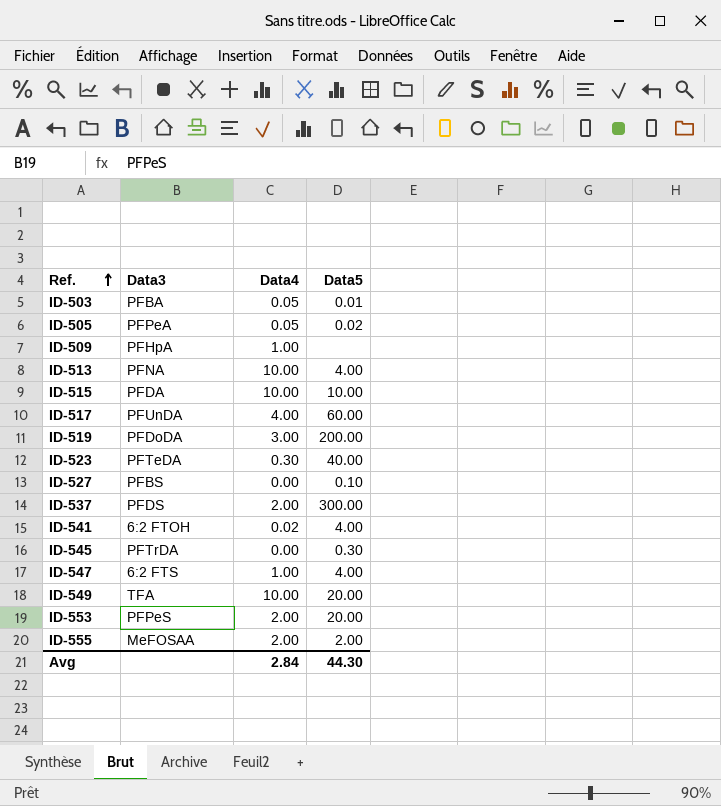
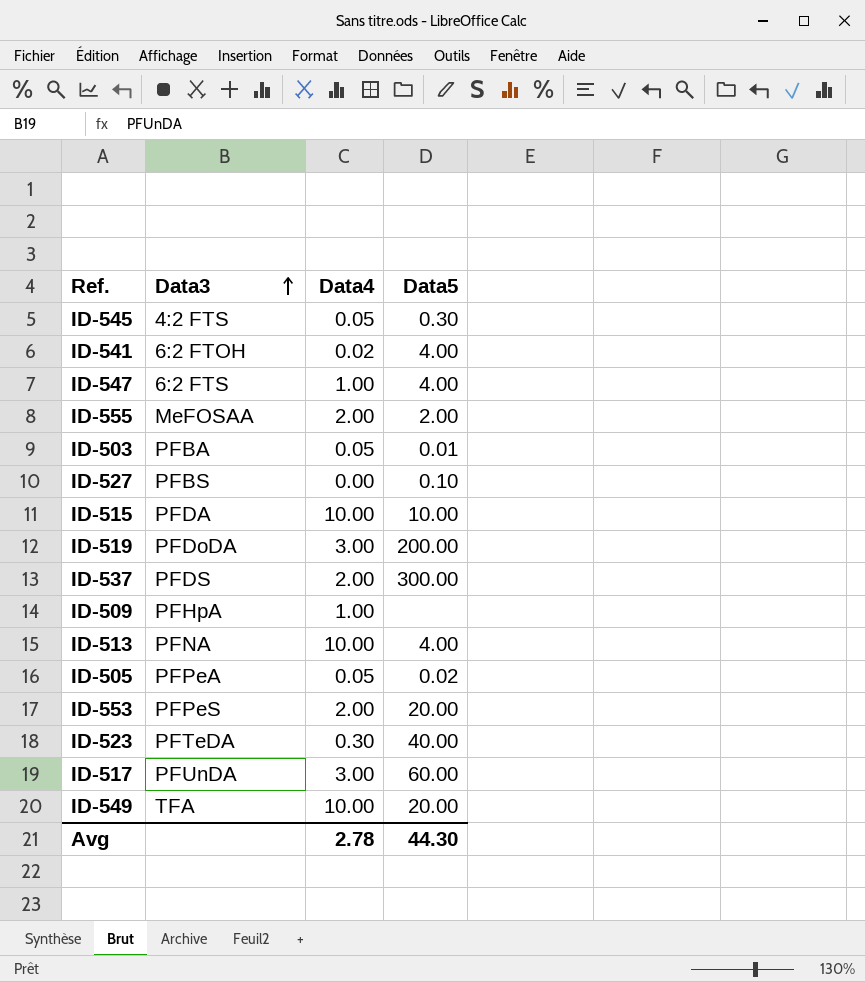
row order: Ref. ascending -> Data3 ascending
ID-545 | Data3: PFTrDA -> 4:2 FTS
ID-545 | Data4: 0.00 -> 0.05
ID-517 | Data4: 4.00 -> 3.00
Avg | Data4: 2.84 -> 2.78

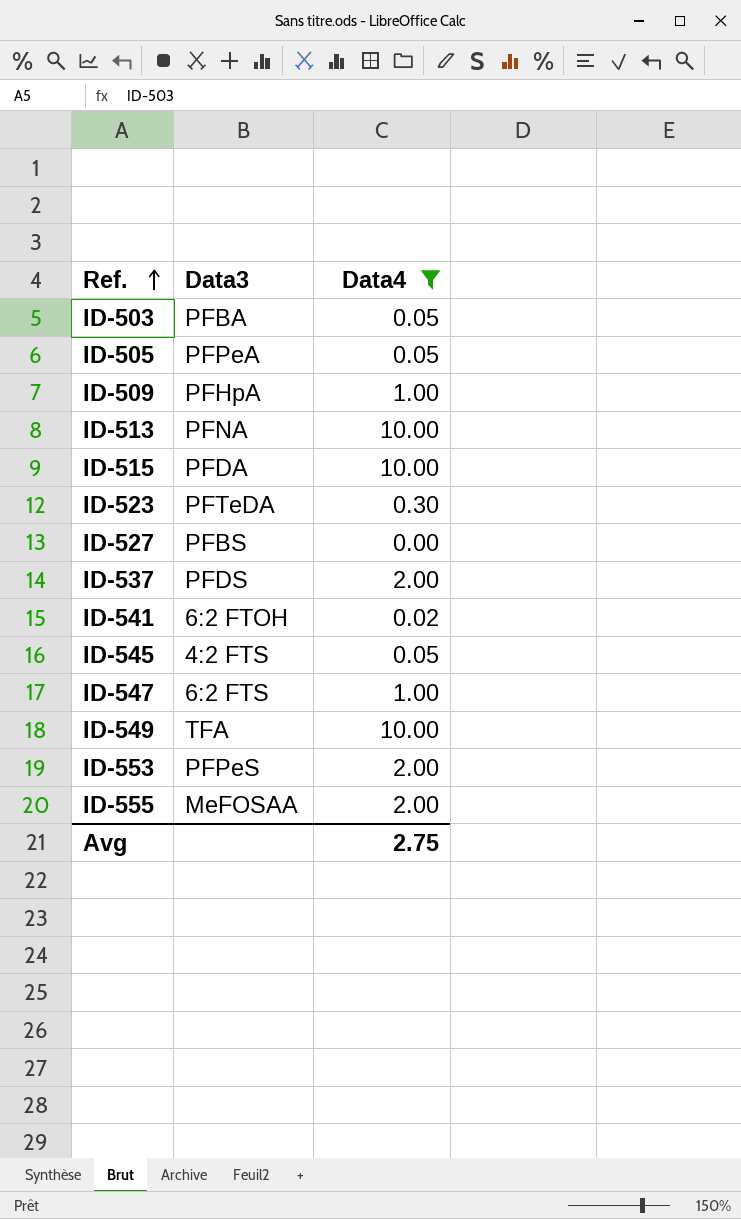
filter: none -> Data4 != 3.00
row order: Data3 ascending -> Ref. ascending
column Data5 | position: 4 -> none
Avg | Data4: 2.78 -> 2.75

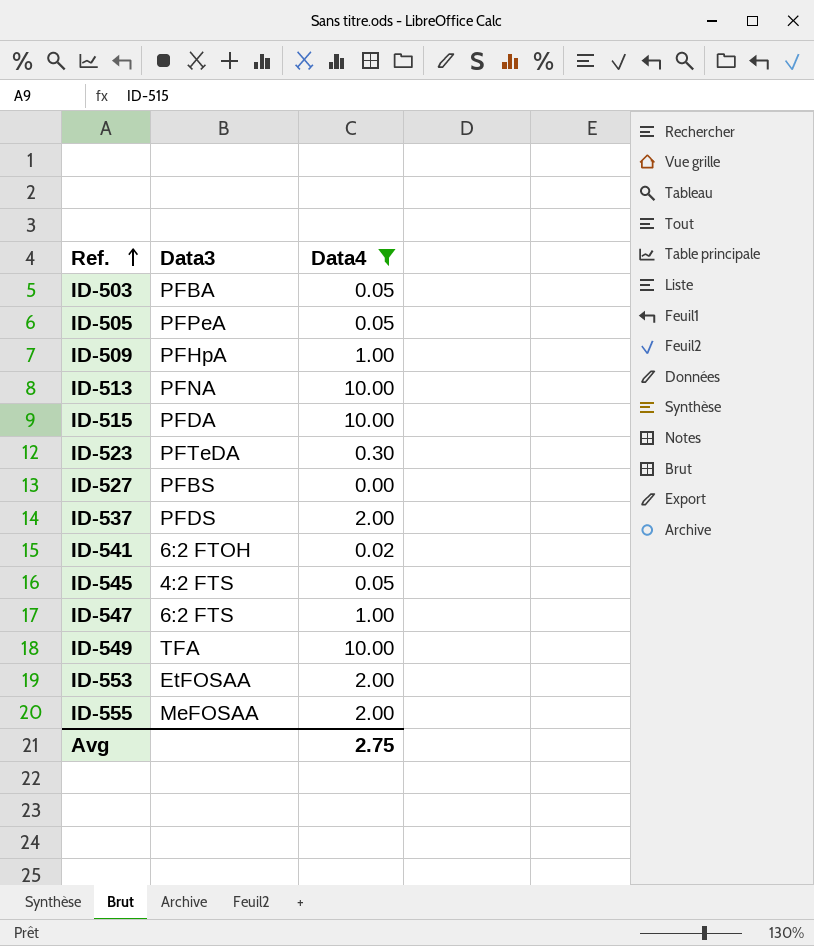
ID-553 | Data3: PFPeS -> EtFOSAA

